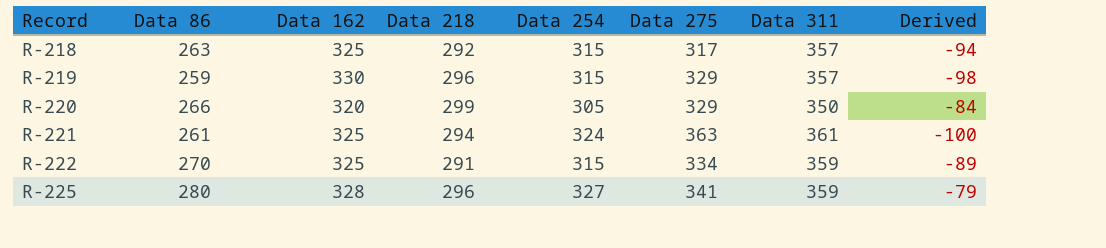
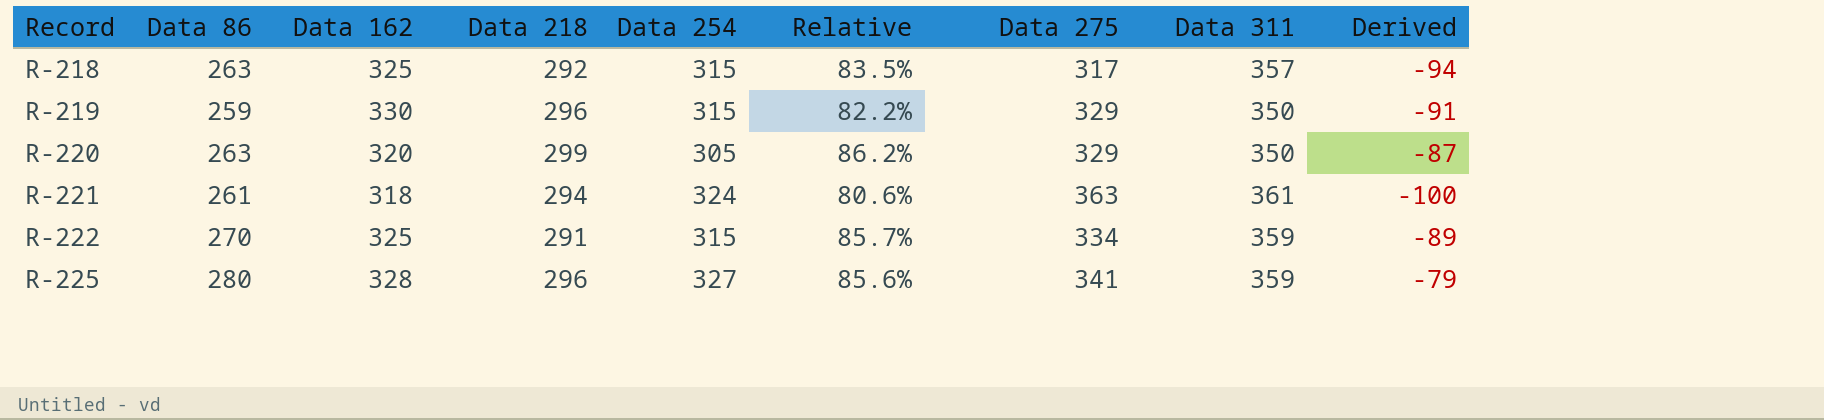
column Relative | formula: none -> [Data 86] / [Data 254]
R-219 | Data 311: 357 -> 350
R-219 | Derived: -98 -> -91
R-220 | Data 86: 266 -> 263
R-220 | Derived: -84 -> -87
R-221 | Data 162: 325 -> 318

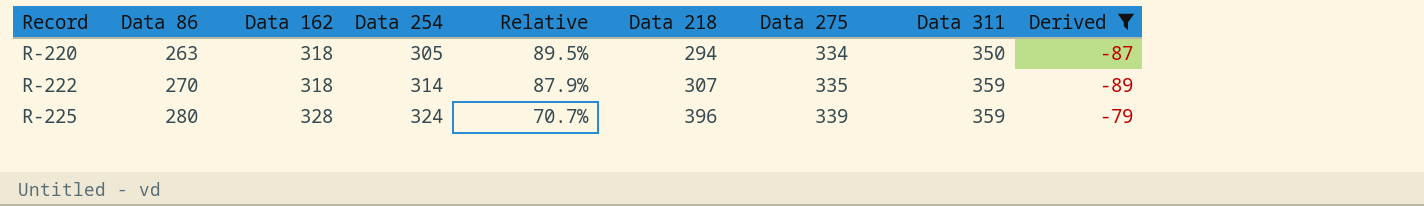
filter: none -> Derived >= -89
column Relative | formula: [Data 86] / [Data 254] -> [Data 86] / [Data 218]
column Data 218 | position: 4 -> 6
R-220 | Data 162: 320 -> 318
R-220 | Data 218: 299 -> 294
R-220 | Data 275: 329 -> 334
R-222 | Data 162: 325 -> 318
R-222 | Data 254: 315 -> 314
R-222 | Data 218: 291 -> 307
R-222 | Data 275: 334 -> 335
R-225 | Data 254: 327 -> 324
R-225 | Data 218: 296 -> 396
R-225 | Data 275: 341 -> 339

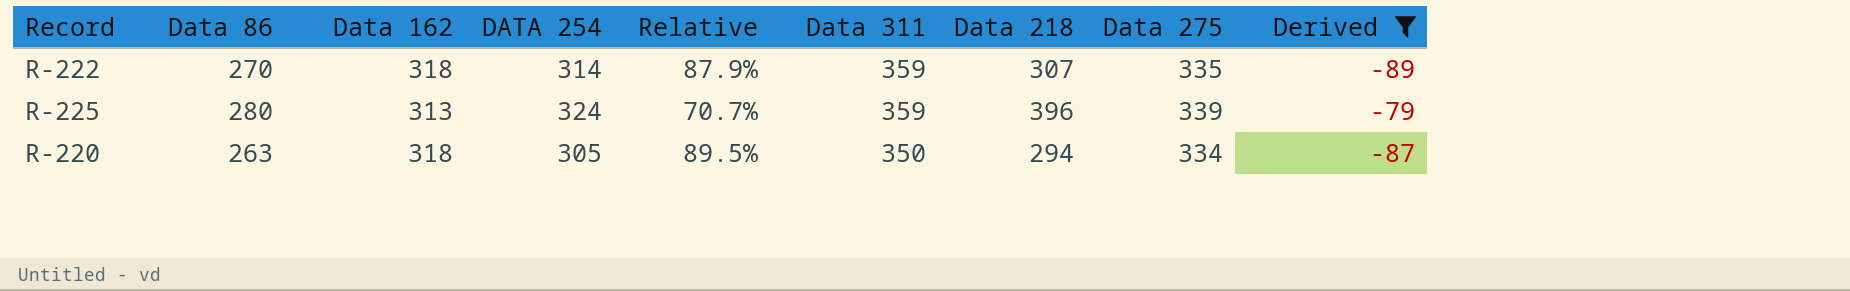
row order: Record ascending -> Data 311 descending
column name: Data 254 -> DATA 254
column Data 311 | position: 8 -> 6
R-225 | Data 162: 328 -> 313

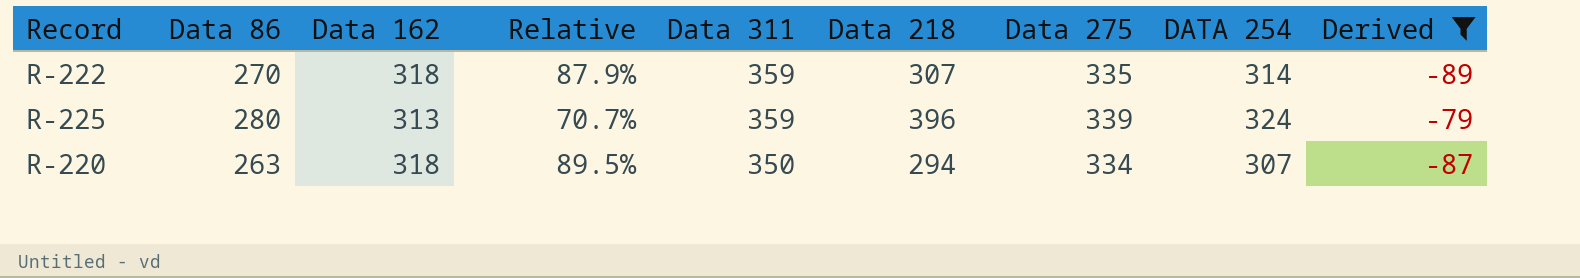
column DATA 254 | position: 4 -> 8
R-220 | DATA 254: 305 -> 307

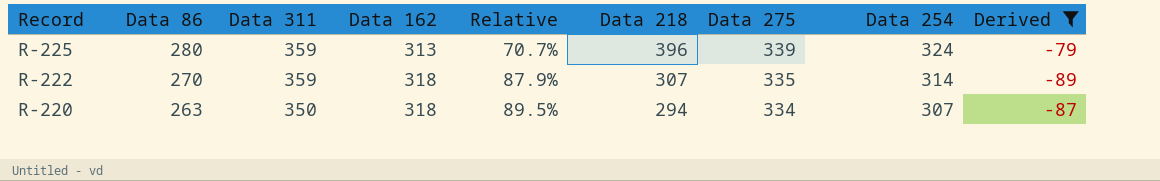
row order: Data 311 descending -> Record descending
column Data 311 | position: 5 -> 3
column name: DATA 254 -> Data 254

